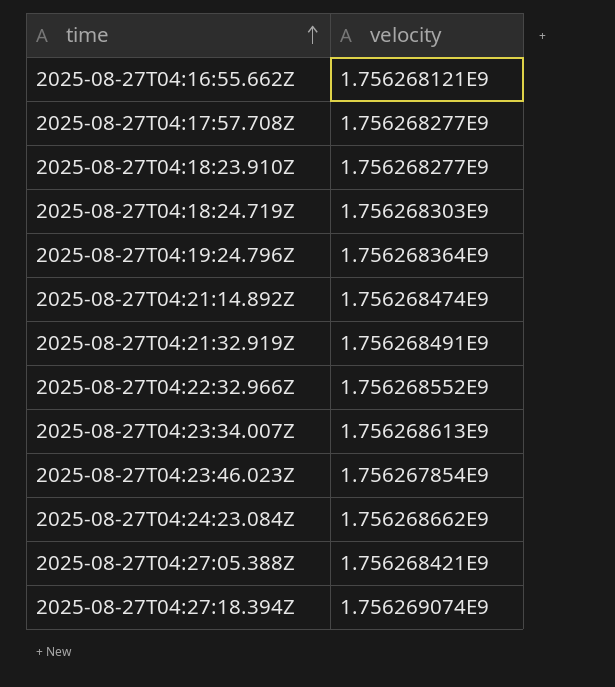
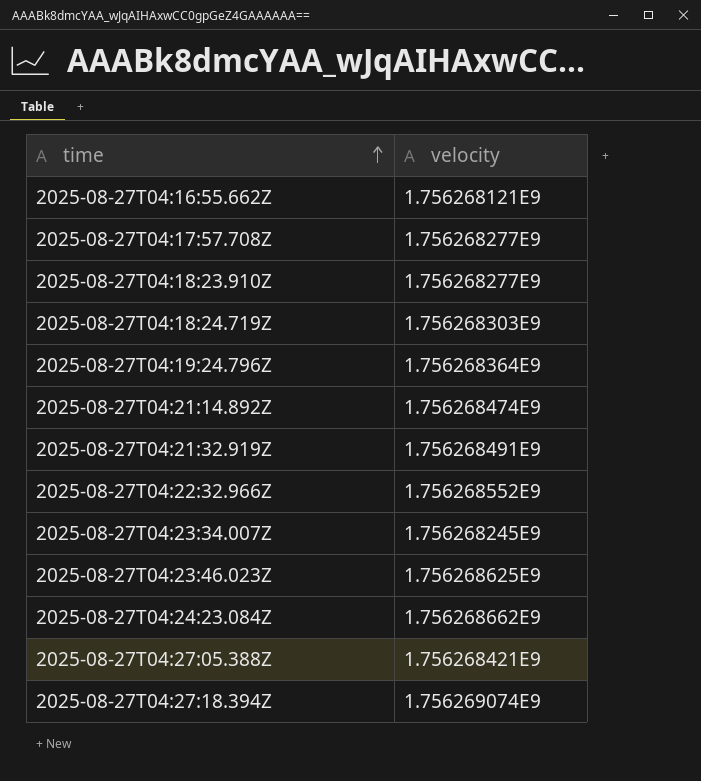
2025-08-27T04:23:34.007Z | velocity: 1.756268613E9 -> 1.756268245E9
2025-08-27T04:23:46.023Z | velocity: 1.756267854E9 -> 1.756268625E9

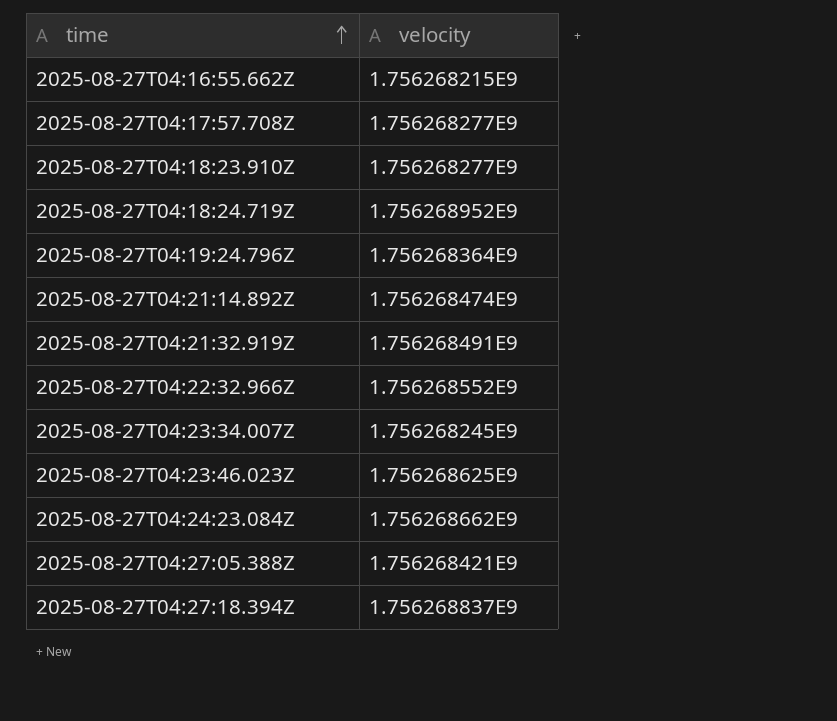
2025-08-27T04:16:55.662Z | velocity: 1.756268121E9 -> 1.756268215E9
2025-08-27T04:18:24.719Z | velocity: 1.756268303E9 -> 1.756268952E9
2025-08-27T04:27:18.394Z | velocity: 1.756269074E9 -> 1.756268837E9

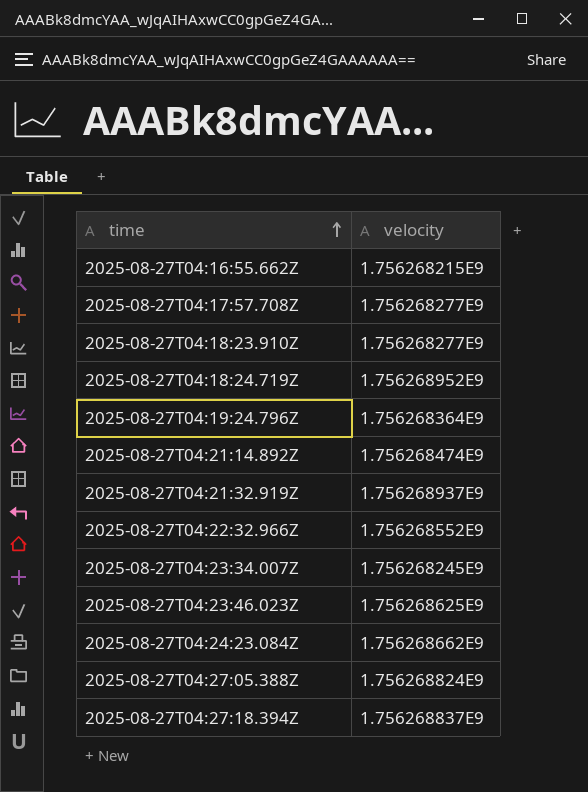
2025-08-27T04:21:32.919Z | velocity: 1.756268491E9 -> 1.756268937E9
2025-08-27T04:27:05.388Z | velocity: 1.756268421E9 -> 1.756268824E9

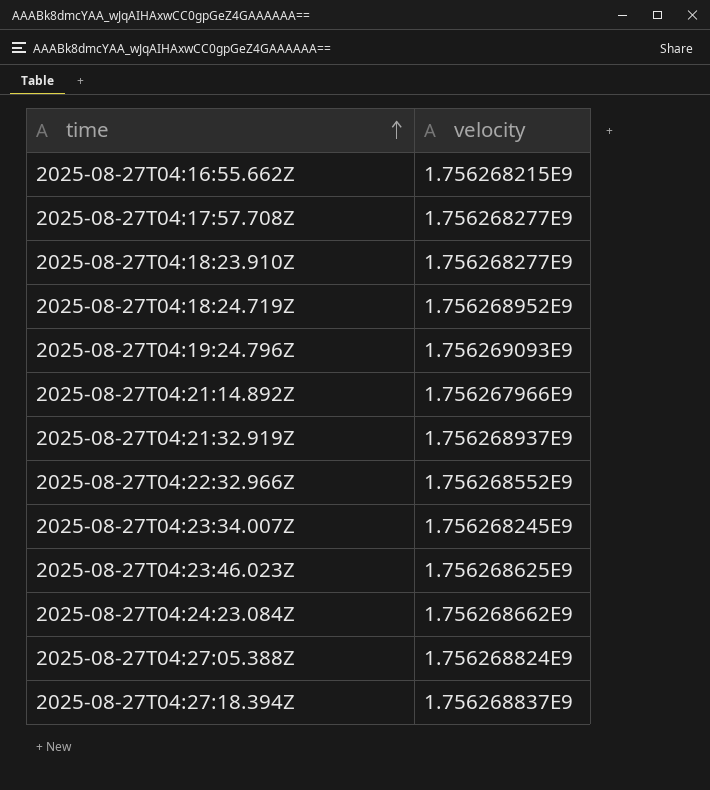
2025-08-27T04:19:24.796Z | velocity: 1.756268364E9 -> 1.756269093E9
2025-08-27T04:21:14.892Z | velocity: 1.756268474E9 -> 1.756267966E9

